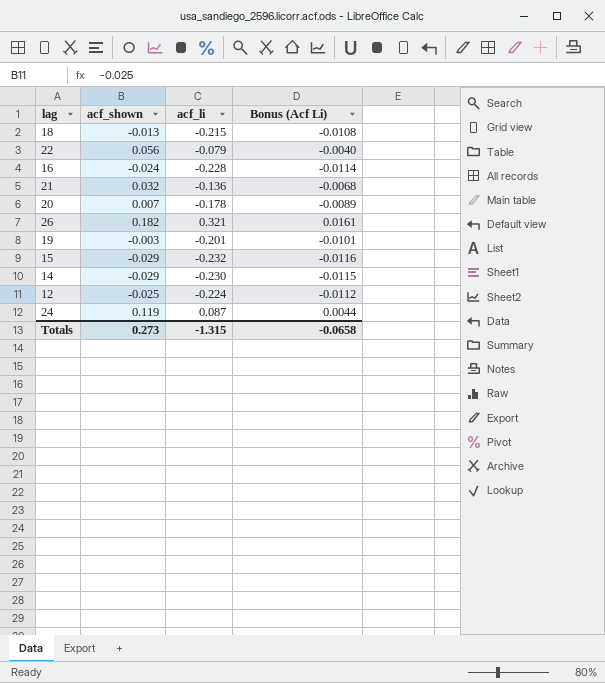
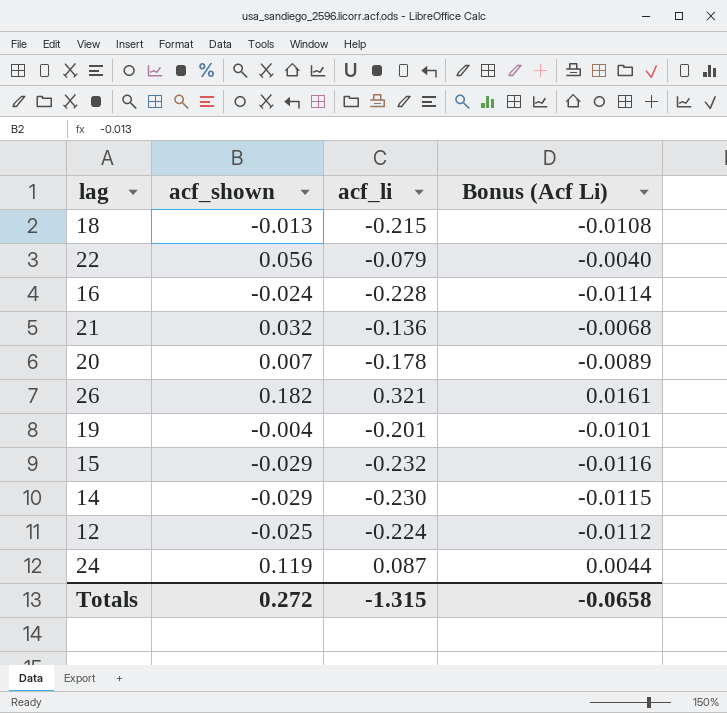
19 | acf_shown: -0.003 -> -0.004
Totals | acf_shown: 0.273 -> 0.272

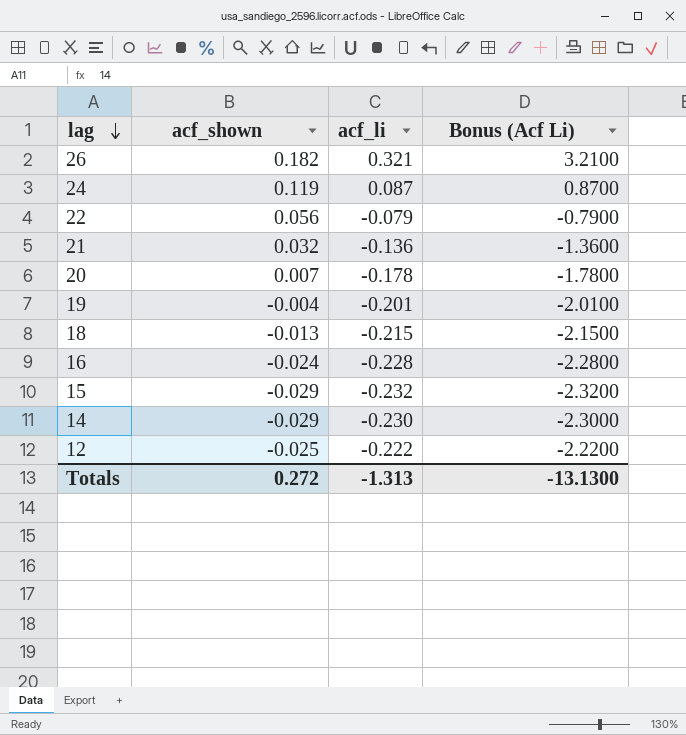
row order: none -> lag descending
column Bonus (Acf Li) | formula: [acf_li] * 0.05 -> [acf_li] * 10
12 | acf_li: -0.224 -> -0.222
Totals | acf_li: -1.315 -> -1.313
Totals | Bonus (Acf Li): -0.0658 -> -13.1300

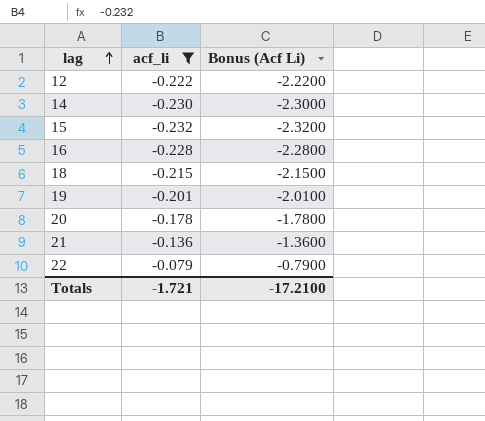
filter: none -> acf_li <= -0.079
row order: lag descending -> lag ascending
column acf_shown | position: 2 -> none
Totals | acf_li: -1.313 -> -1.721
Totals | Bonus (Acf Li): -13.1300 -> -17.2100

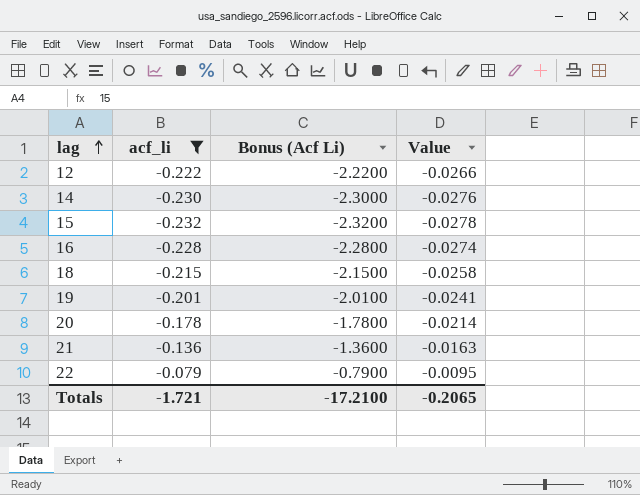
column Value | formula: none -> [acf_li] * 0.12

